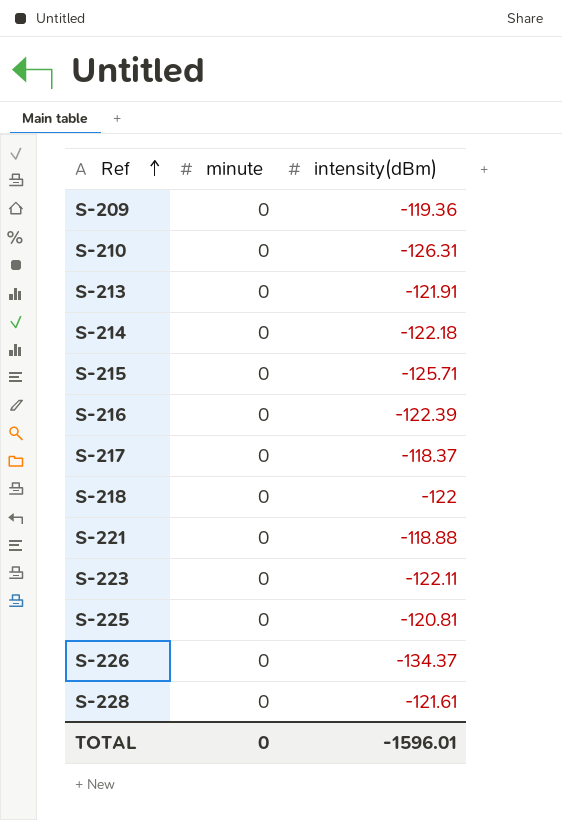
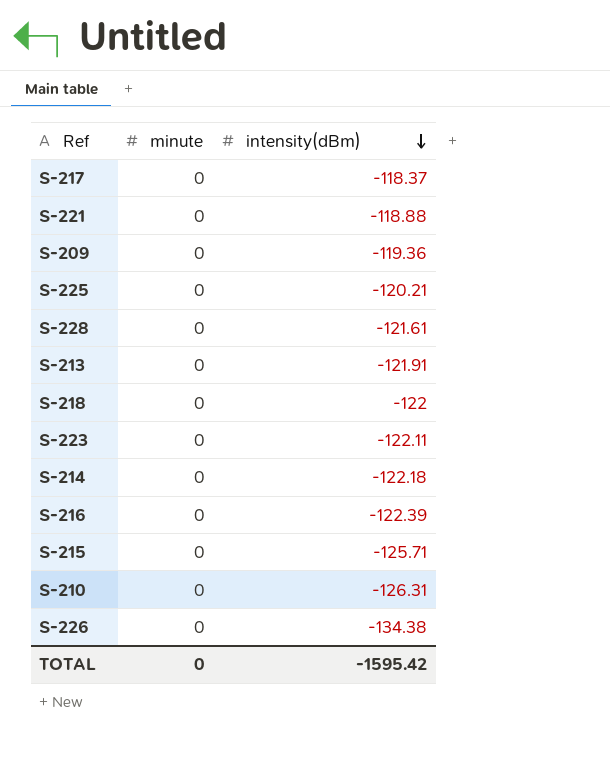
row order: Ref ascending -> intensity(dBm) descending
S-225 | intensity(dBm): -120.81 -> -120.21
S-226 | intensity(dBm): -134.37 -> -134.38
TOTAL | intensity(dBm): -1596.01 -> -1595.42

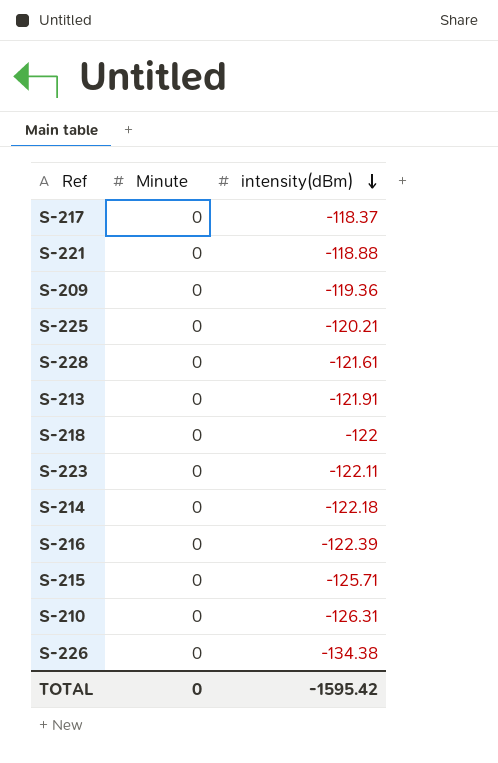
column name: minute -> Minute

